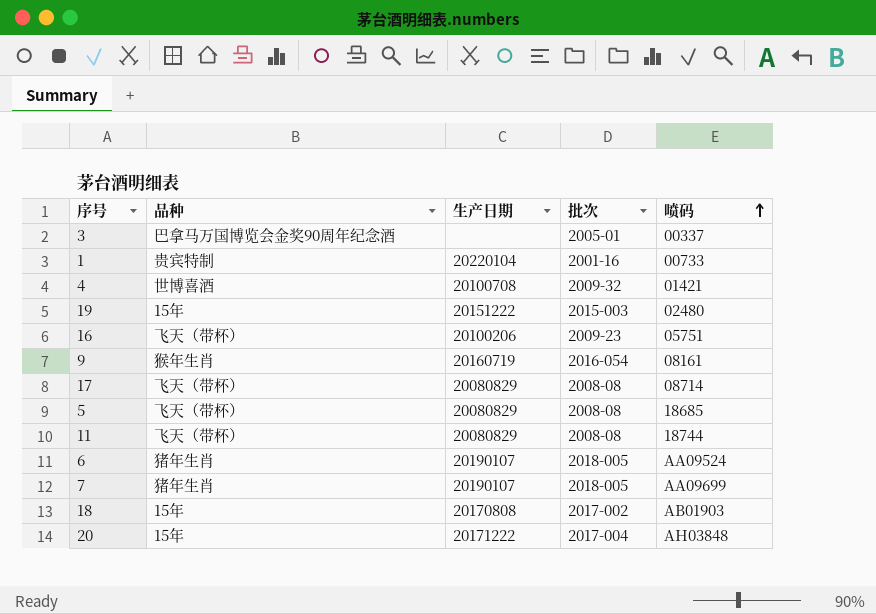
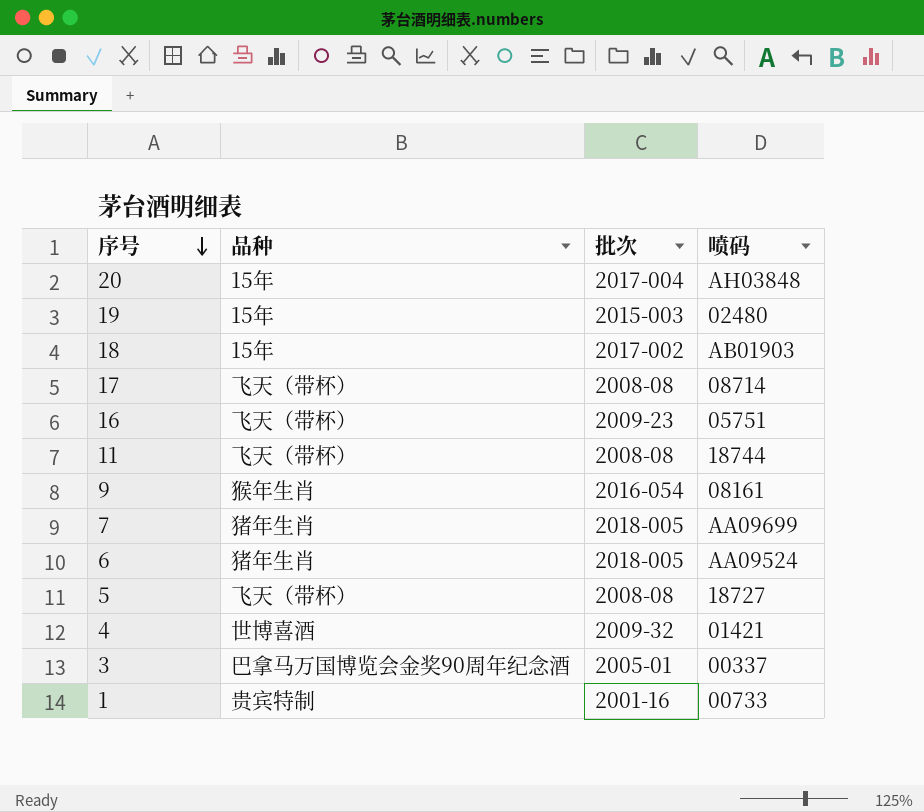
row order: 喷码 ascending -> 序号 descending
column 生产日期 | position: 3 -> none
5 | 喷码: 18685 -> 18727

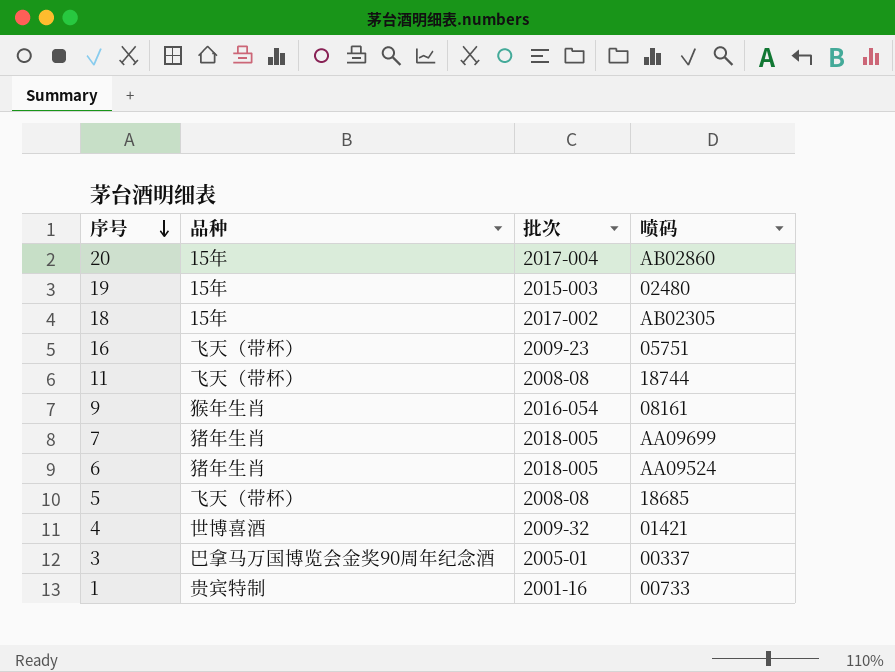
row 17: 飞天（带杯） | 2008-08 | 08714 -> none
20 | 喷码: AH03848 -> AB02860
18 | 喷码: AB01903 -> AB02305
5 | 喷码: 18727 -> 18685

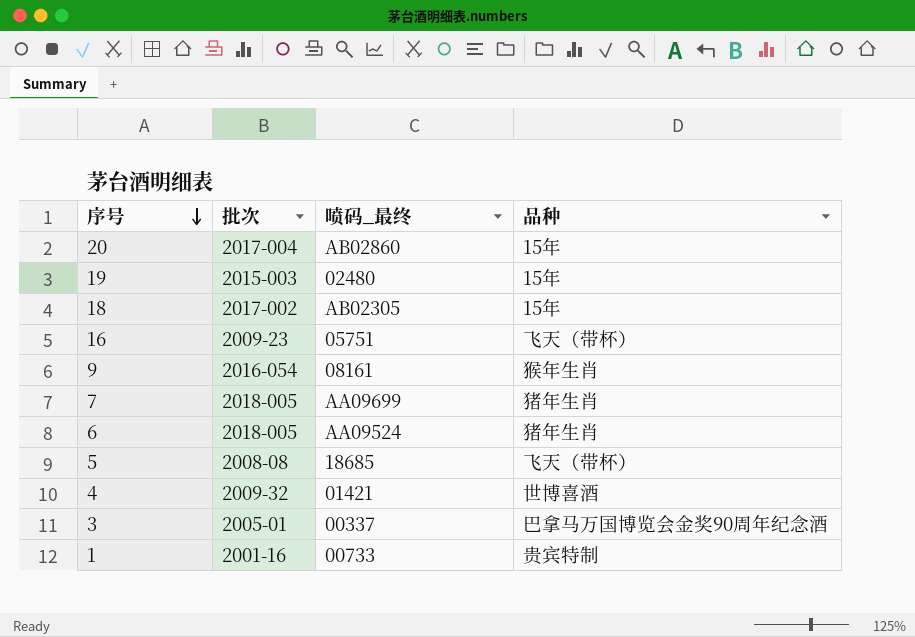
column name: 喷码 -> 喷码_最终
column 品种 | position: 2 -> 4
row 11: 飞天（带杯） | 2008-08 | 18744 -> none

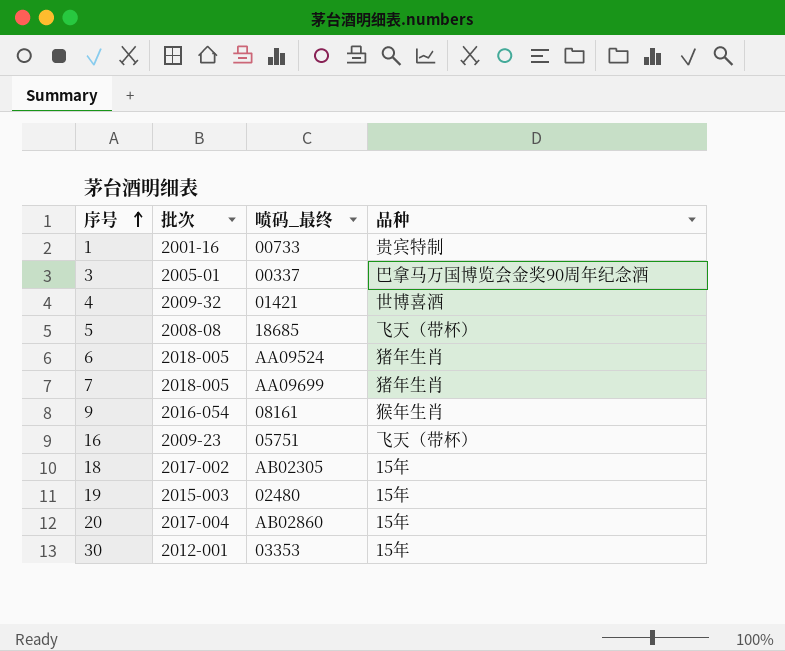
row order: 序号 descending -> 序号 ascending
row 30: none -> 2012-001 | 03353 | 15年

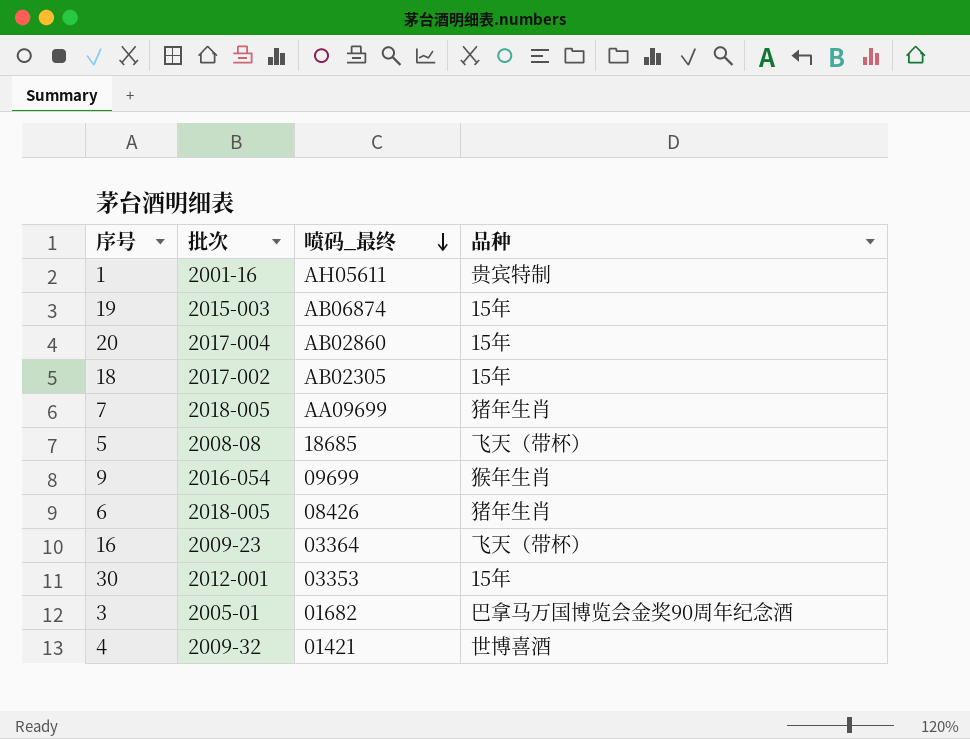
row order: 序号 ascending -> 喷码_最终 descending
1 | 喷码_最终: 00733 -> AH05611
19 | 喷码_最终: 02480 -> AB06874
9 | 喷码_最终: 08161 -> 09699
6 | 喷码_最终: AA09524 -> 08426
16 | 喷码_最终: 05751 -> 03364
3 | 喷码_最终: 00337 -> 01682

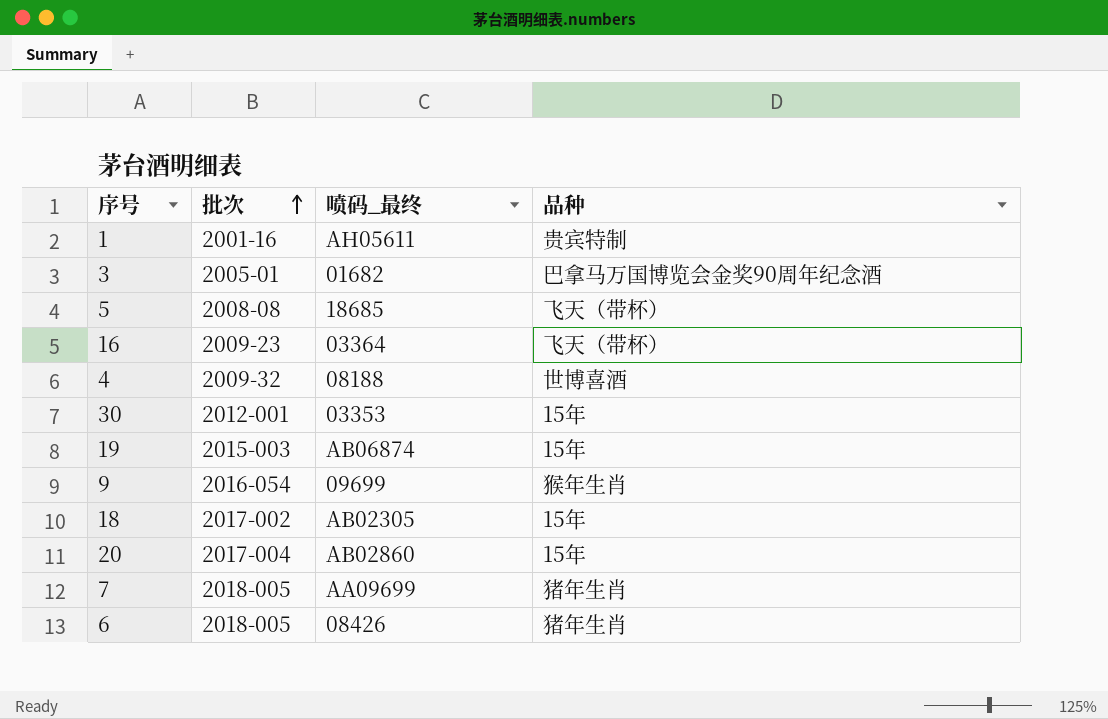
row order: 喷码_最终 descending -> 批次 ascending
4 | 喷码_最终: 01421 -> 08188

